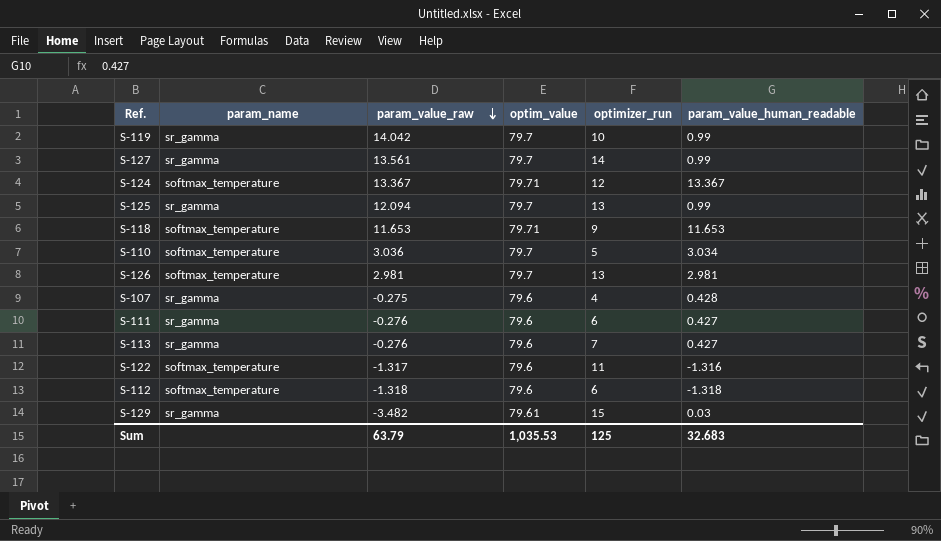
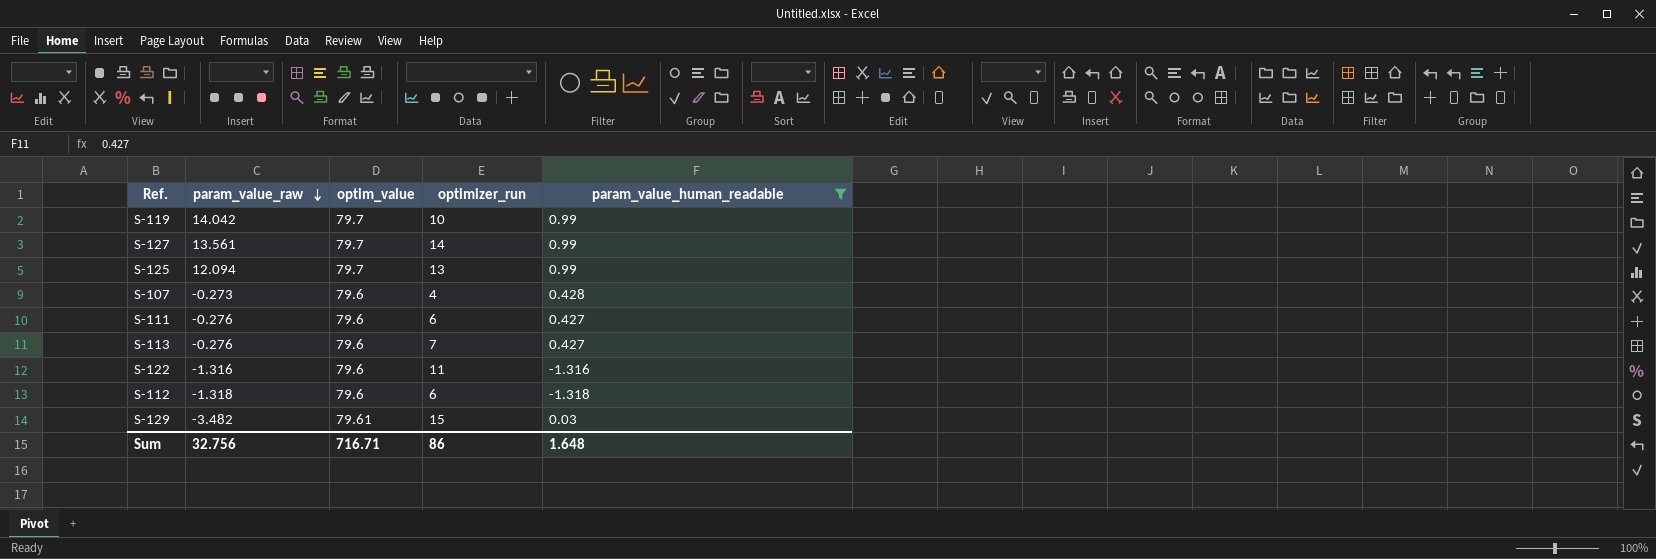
filter: none -> param_value_human_readable <= 0.99
column param_name | position: 2 -> none
S-107 | param_value_raw: -0.275 -> -0.273
S-122 | param_value_raw: -1.317 -> -1.316
Sum | param_value_raw: 63.79 -> 32.756
Sum | optim_value: 1,035.53 -> 716.71
Sum | optimizer_run: 125 -> 86
Sum | param_value_human_readable: 32.683 -> 1.648

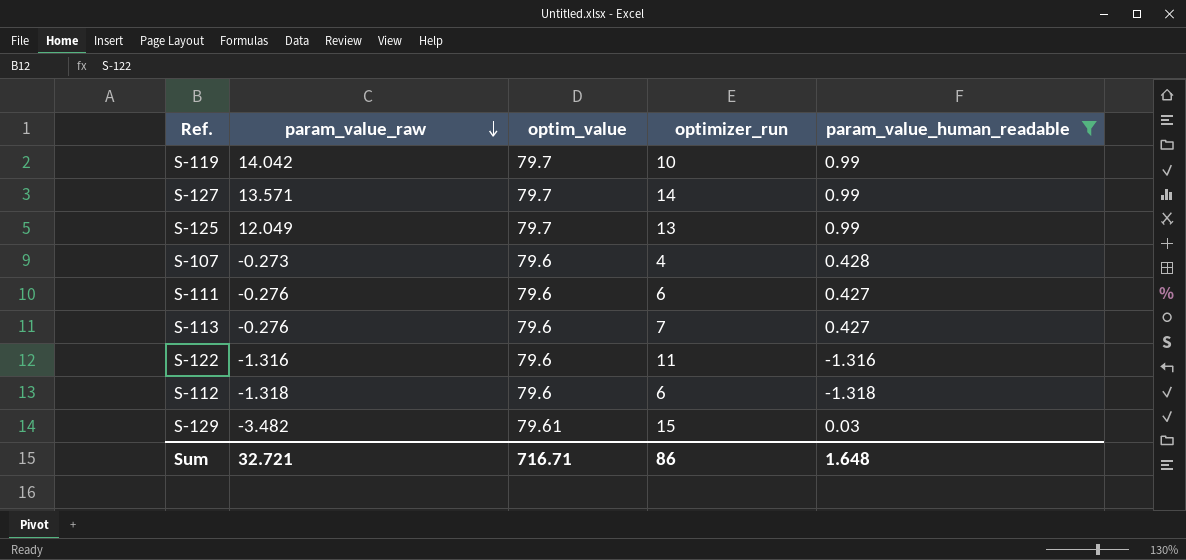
S-127 | param_value_raw: 13.561 -> 13.571
S-125 | param_value_raw: 12.094 -> 12.049
Sum | param_value_raw: 32.756 -> 32.721

